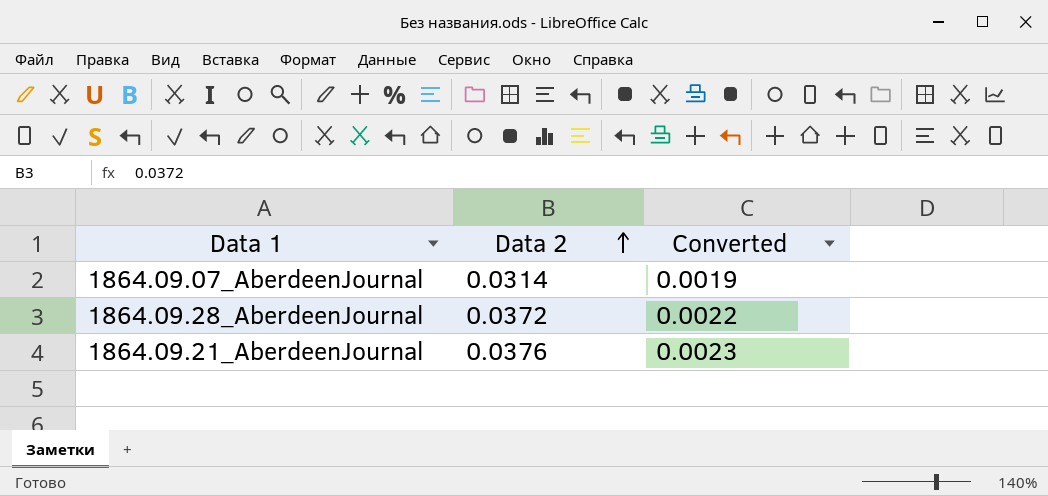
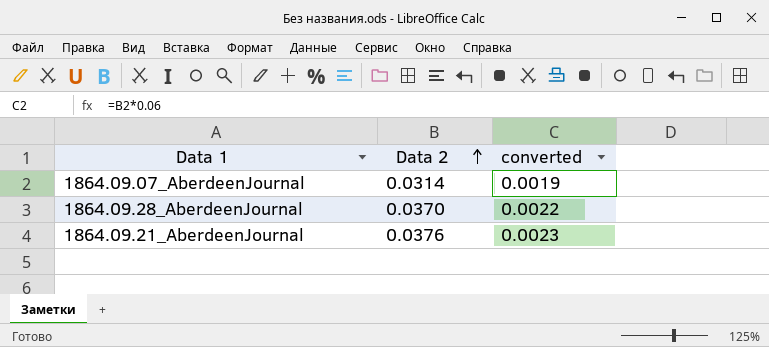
column name: Converted -> converted
1864.09.28_AberdeenJournal | Data 2: 0.0372 -> 0.0370

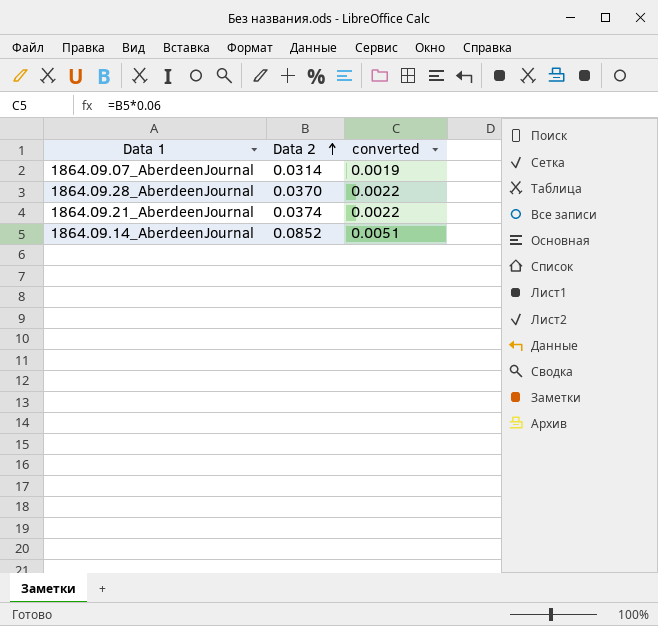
1864.09.21_AberdeenJournal | Data 2: 0.0376 -> 0.0374
1864.09.21_AberdeenJournal | converted: 0.0023 -> 0.0022
row 1864.09.14_AberdeenJournal: none -> 0.0852 | 0.0051

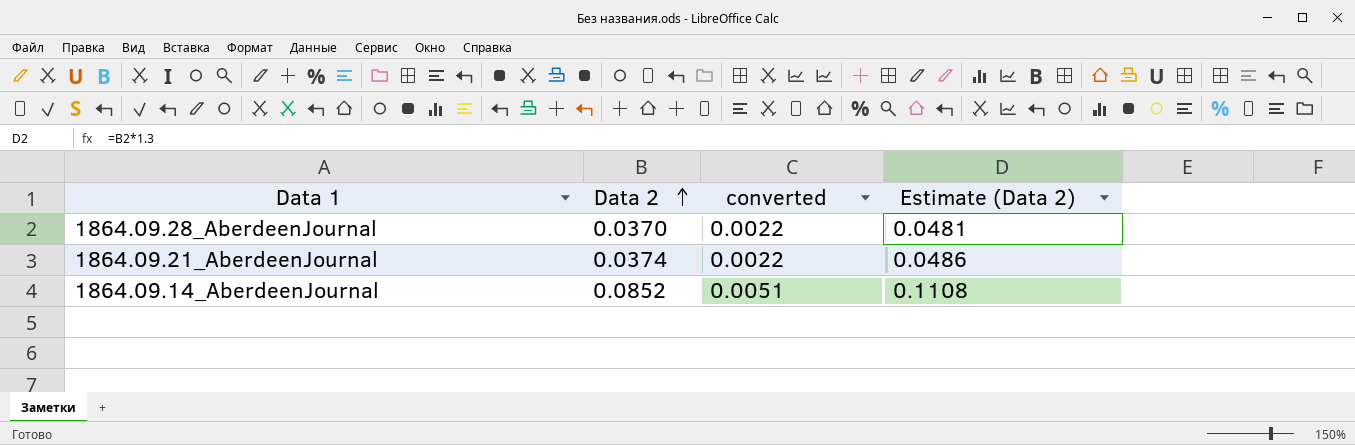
column Estimate (Data 2) | formula: none -> [Data 2] * 1.3
row 1864.09.07_AberdeenJournal: 0.0314 | 0.0019 -> none

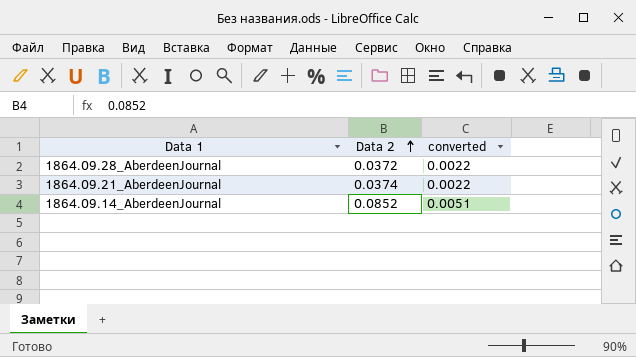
column Estimate (Data 2) | formula: [Data 2] * 1.3 -> none
1864.09.28_AberdeenJournal | Data 2: 0.0370 -> 0.0372

